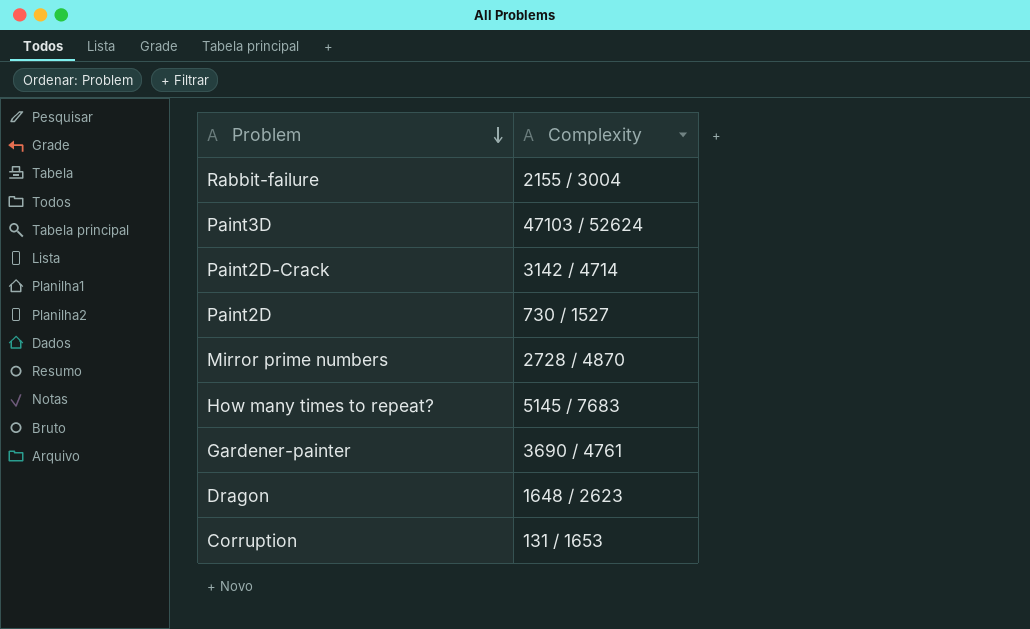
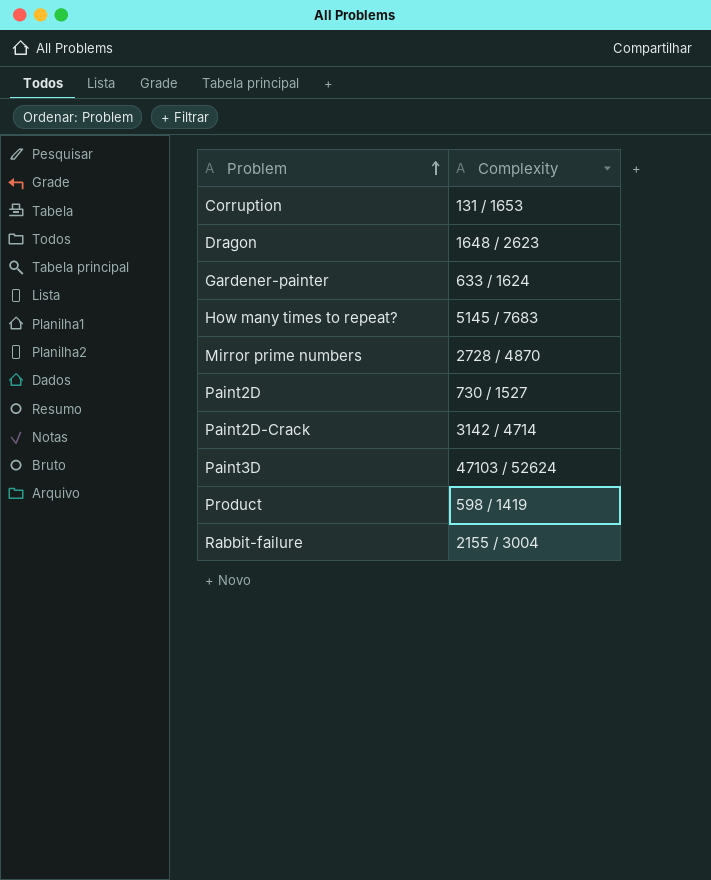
row order: Problem descending -> Problem ascending
Gardener-painter | Complexity: 3690 / 4761 -> 633 / 1624
row Product: none -> 598 / 1419

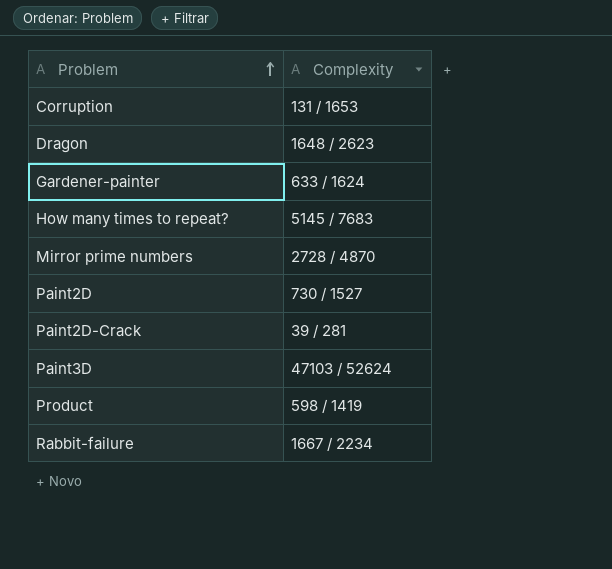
Paint2D-Crack | Complexity: 3142 / 4714 -> 39 / 281
Rabbit-failure | Complexity: 2155 / 3004 -> 1667 / 2234

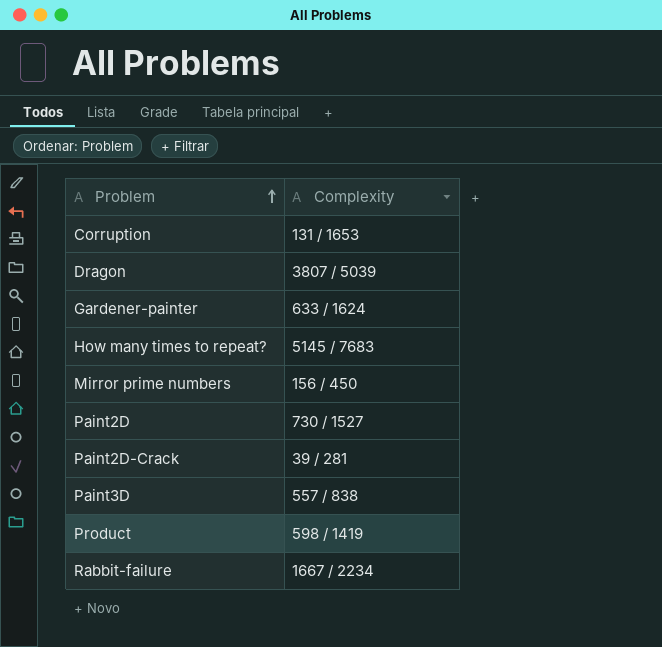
Dragon | Complexity: 1648 / 2623 -> 3807 / 5039
Mirror prime numbers | Complexity: 2728 / 4870 -> 156 / 450
Paint3D | Complexity: 47103 / 52624 -> 557 / 838

